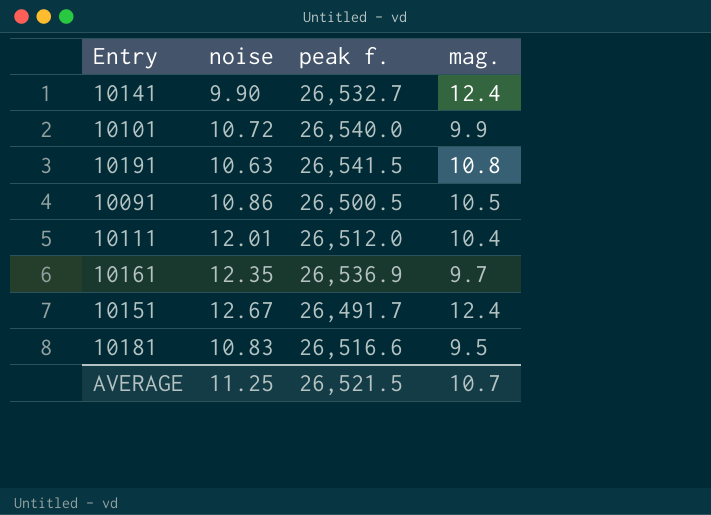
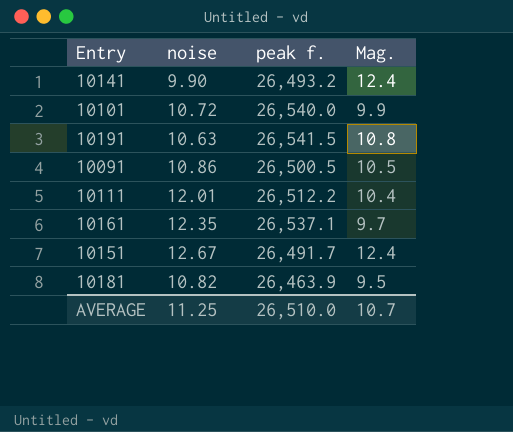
column name: mag. -> Mag.
10141 | peak f.: 26,532.7 -> 26,493.2
10111 | peak f.: 26,512.0 -> 26,512.2
10161 | peak f.: 26,536.9 -> 26,537.1
10181 | noise: 10.83 -> 10.82
10181 | peak f.: 26,516.6 -> 26,463.9
AVERAGE | peak f.: 26,521.5 -> 26,510.0

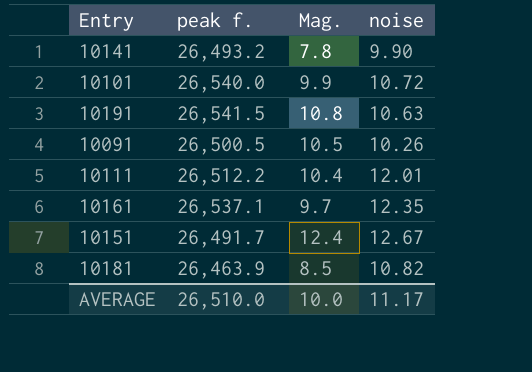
column noise | position: 2 -> 4
10141 | Mag.: 12.4 -> 7.8
10091 | noise: 10.86 -> 10.26
10181 | Mag.: 9.5 -> 8.5
AVERAGE | Mag.: 10.7 -> 10.0
AVERAGE | noise: 11.25 -> 11.17

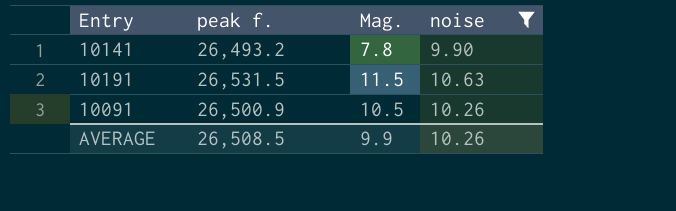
filter: none -> noise <= 10.63
10191 | peak f.: 26,541.5 -> 26,531.5
10191 | Mag.: 10.8 -> 11.5
10091 | peak f.: 26,500.5 -> 26,500.9
AVERAGE | peak f.: 26,510.0 -> 26,508.5
AVERAGE | Mag.: 10.0 -> 9.9
AVERAGE | noise: 11.17 -> 10.26

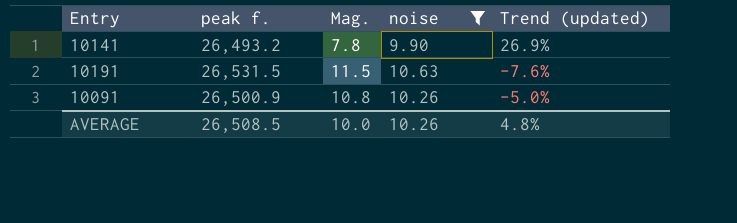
column Trend (updated) | formula: none -> ([noise] - [Mag.]) / [Mag.]
10091 | Mag.: 10.5 -> 10.8
AVERAGE | Mag.: 9.9 -> 10.0

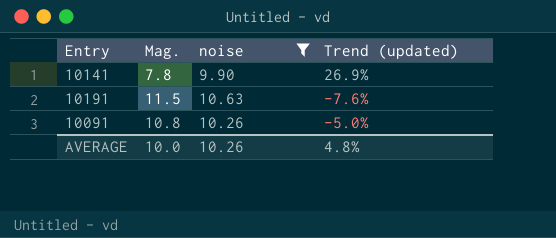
column peak f. | position: 2 -> none

